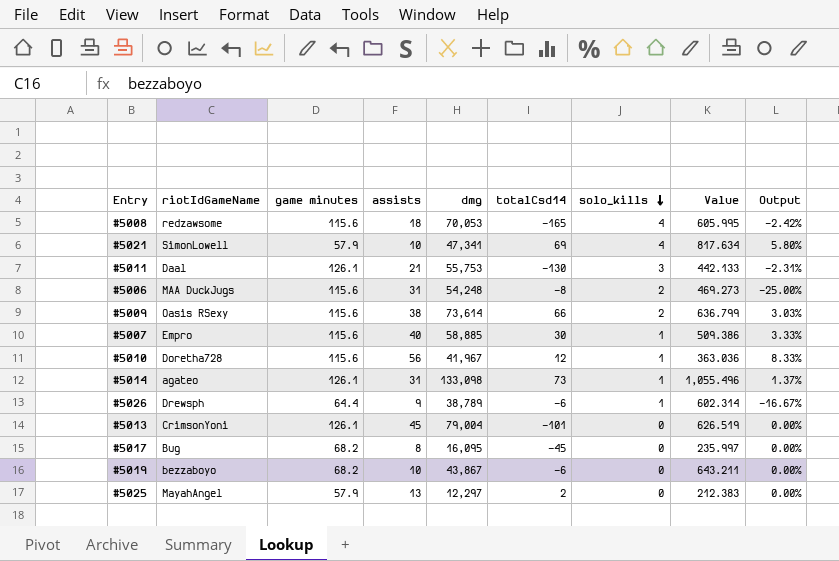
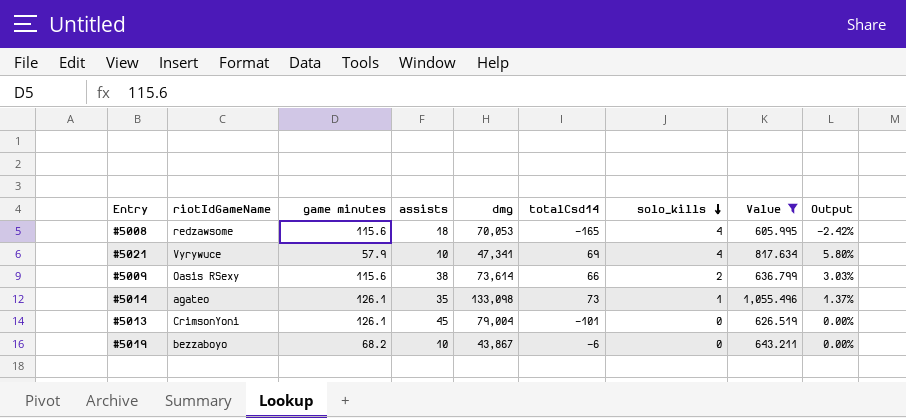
filter: none -> Value >= 605.995
#5021 | riotIdGameName: SimonLowell -> Vyrywuce
#5014 | assists: 31 -> 35

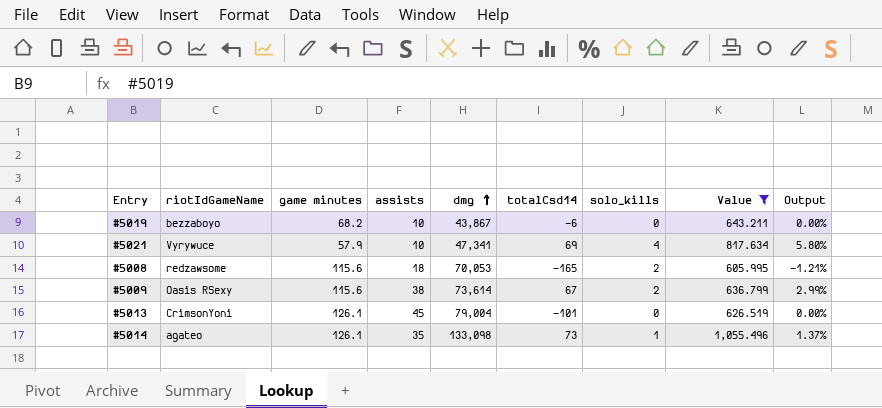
row order: solo_kills descending -> dmg ascending
#5008 | solo_kills: 4 -> 2
#5008 | Output: -2.42% -> -1.21%
#5009 | totalCsd14: 66 -> 67
#5009 | Output: 3.03% -> 2.99%

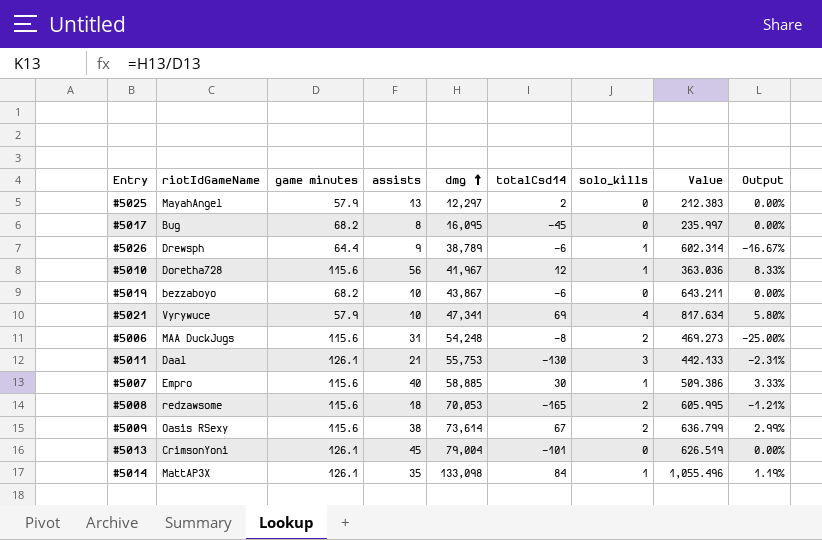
filter: Value >= 605.995 -> none
#5014 | riotIdGameName: agateo -> MattAP3X
#5014 | totalCsd14: 73 -> 84
#5014 | Output: 1.37% -> 1.19%

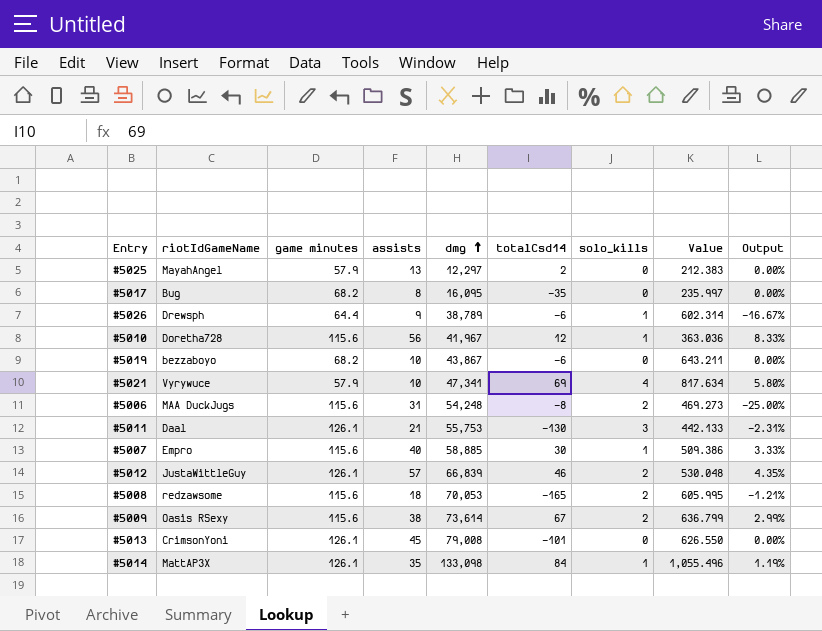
#5017 | totalCsd14: -45 -> -35
row #5012: none -> JustaWittleGuy | 126.1 | 57 | 66,839 | 46 | 2 | 530.048 | 4.35%
#5013 | dmg: 79,004 -> 79,008
#5013 | Value: 626.519 -> 626.550

